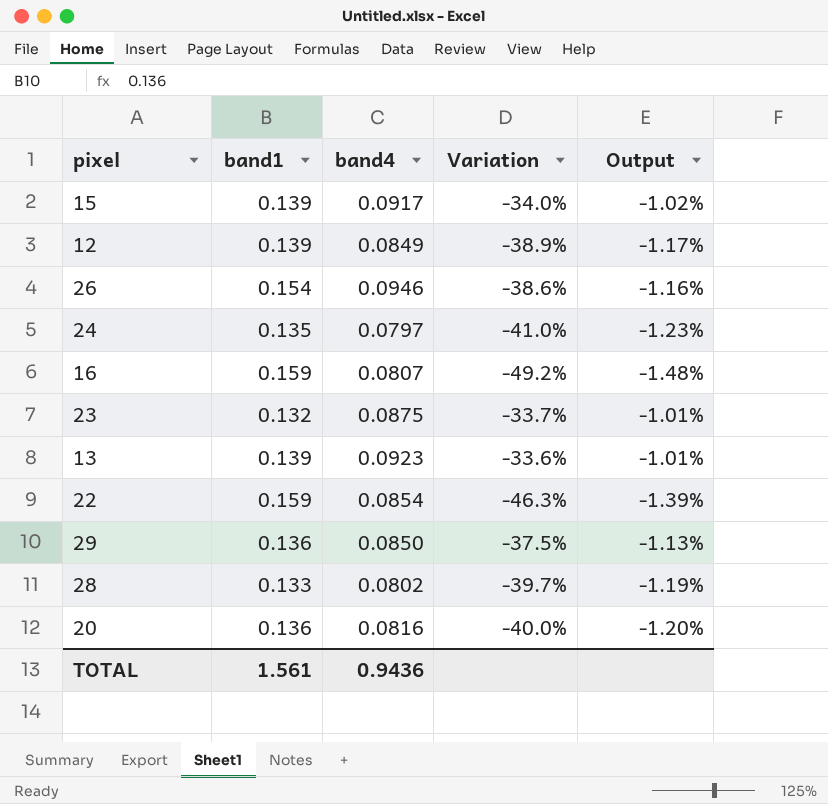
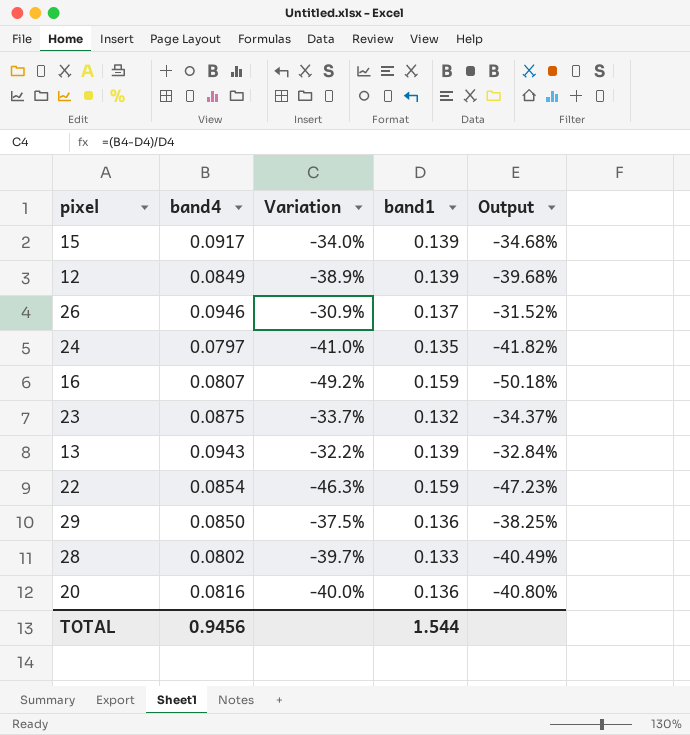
column band1 | position: 2 -> 4
column Output | formula: [Variation] * 0.03 -> [Variation] * 1.02
26 | Variation: -38.6% -> -30.9%
26 | band1: 0.154 -> 0.137
13 | band4: 0.0923 -> 0.0943
13 | Variation: -33.6% -> -32.2%
TOTAL | band4: 0.9436 -> 0.9456
TOTAL | band1: 1.561 -> 1.544

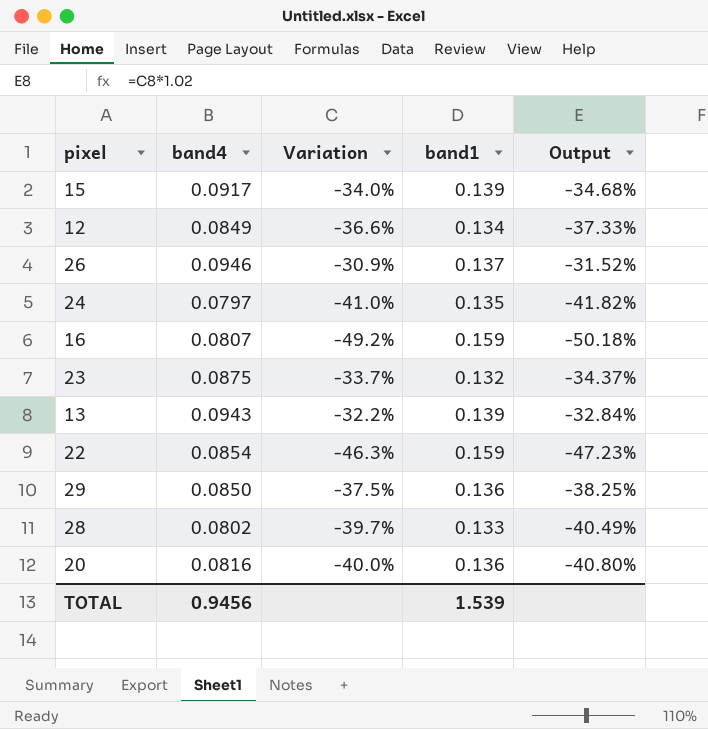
12 | Variation: -38.9% -> -36.6%
12 | band1: 0.139 -> 0.134
12 | Output: -39.68% -> -37.33%
TOTAL | band1: 1.544 -> 1.539

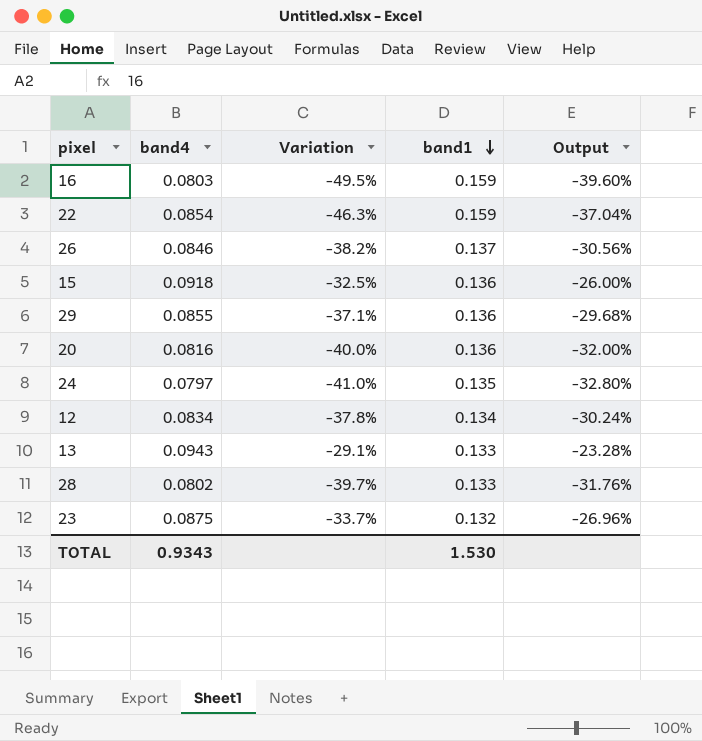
row order: none -> band1 descending
column Output | formula: [Variation] * 1.02 -> [Variation] * 0.8
16 | band4: 0.0807 -> 0.0803
16 | Variation: -49.2% -> -49.5%
26 | band4: 0.0946 -> 0.0846
26 | Variation: -30.9% -> -38.2%
15 | band4: 0.0917 -> 0.0918
15 | Variation: -34.0% -> -32.5%
15 | band1: 0.139 -> 0.136
29 | band4: 0.0850 -> 0.0855
29 | Variation: -37.5% -> -37.1%
12 | band4: 0.0849 -> 0.0834
12 | Variation: -36.6% -> -37.8%
13 | Variation: -32.2% -> -29.1%
13 | band1: 0.139 -> 0.133
TOTAL | band4: 0.9456 -> 0.9343
TOTAL | band1: 1.539 -> 1.530

